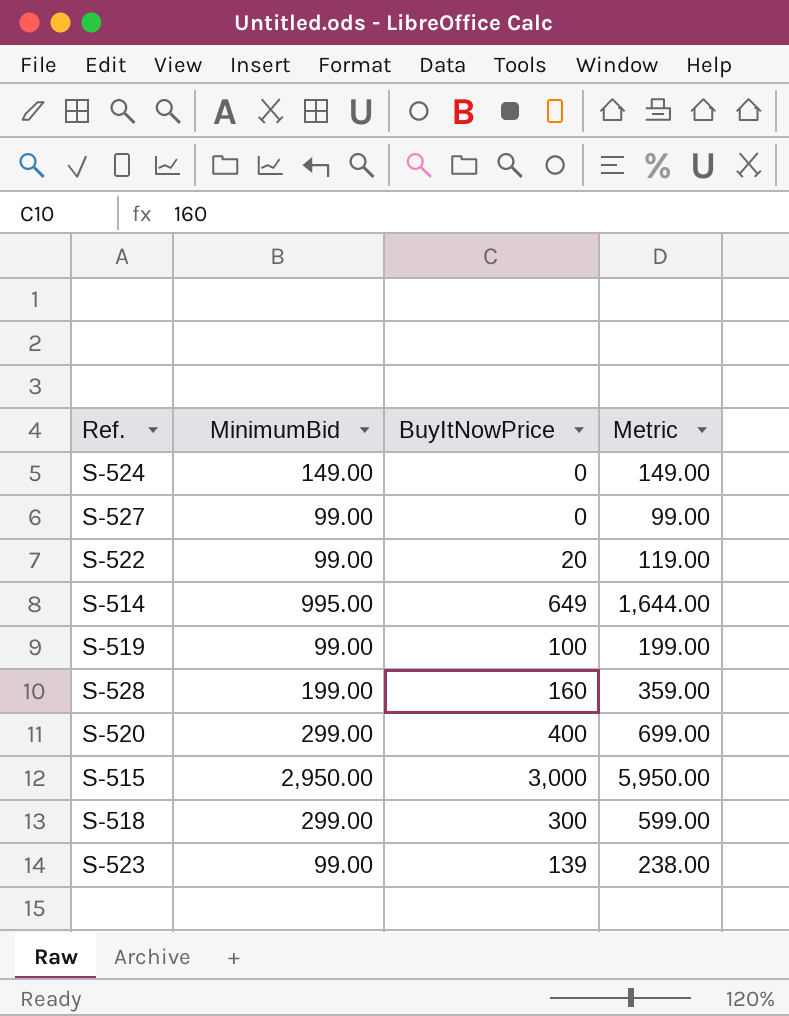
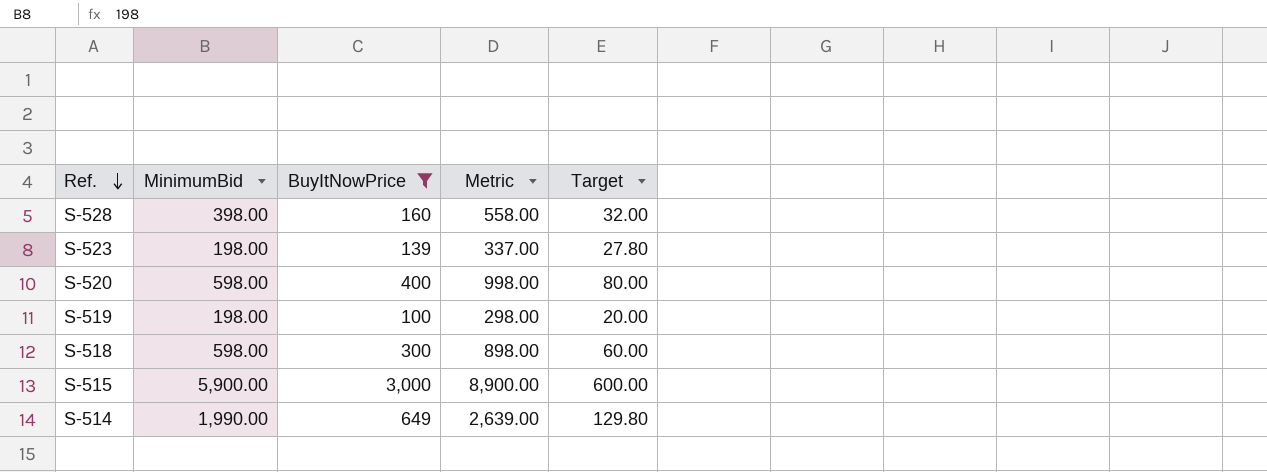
filter: none -> BuyItNowPrice >= 100
row order: none -> Ref. descending
column Target | formula: none -> [BuyItNowPrice] * 0.2
S-528 | MinimumBid: 199.00 -> 398.00
S-528 | Metric: 359.00 -> 558.00
S-523 | MinimumBid: 99.00 -> 198.00
S-523 | Metric: 238.00 -> 337.00
S-520 | MinimumBid: 299.00 -> 598.00
S-520 | Metric: 699.00 -> 998.00
S-519 | MinimumBid: 99.00 -> 198.00
S-519 | Metric: 199.00 -> 298.00
S-518 | MinimumBid: 299.00 -> 598.00
S-518 | Metric: 599.00 -> 898.00
S-515 | MinimumBid: 2,950.00 -> 5,900.00
S-515 | Metric: 5,950.00 -> 8,900.00
S-514 | MinimumBid: 995.00 -> 1,990.00
S-514 | Metric: 1,644.00 -> 2,639.00

